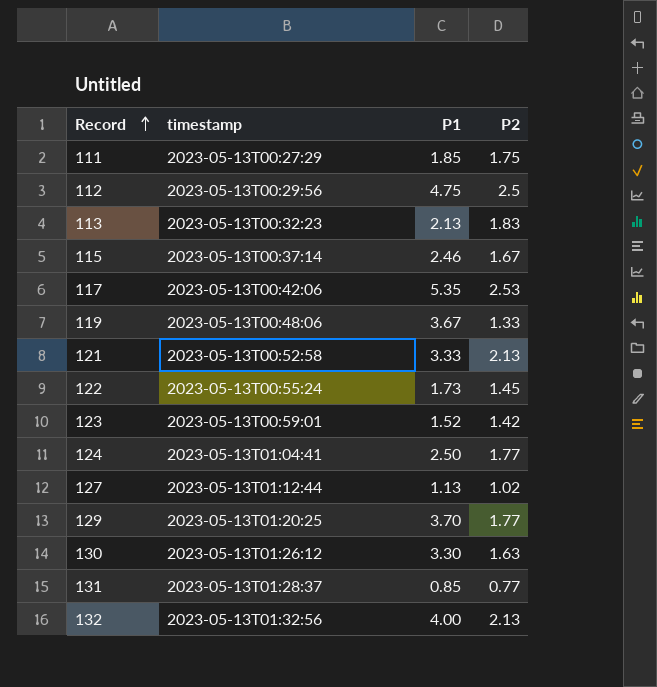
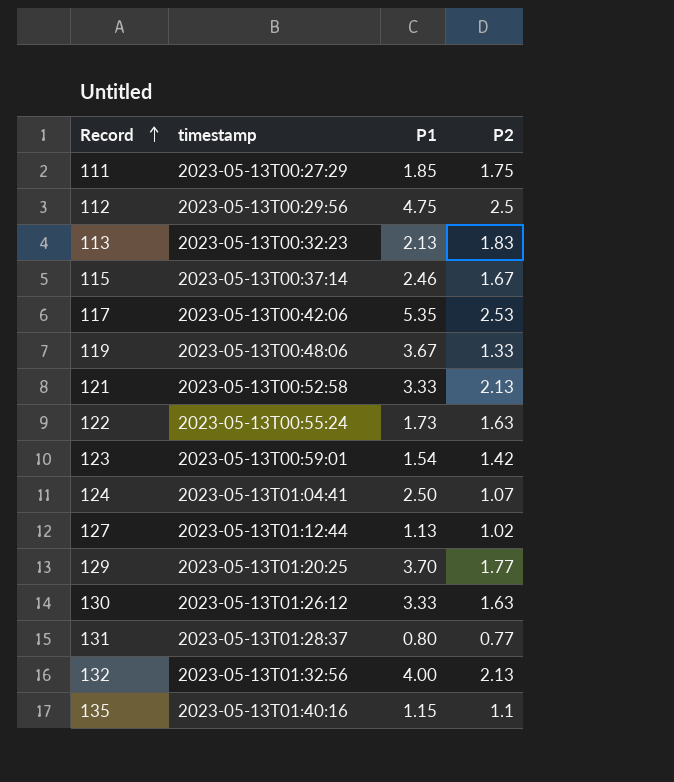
122 | P2: 1.45 -> 1.63
123 | P1: 1.52 -> 1.54
124 | P2: 1.77 -> 1.07
130 | P1: 3.30 -> 3.33
131 | P1: 0.85 -> 0.80
row 135: none -> 2023-05-13T01:40:16 | 1.15 | 1.1

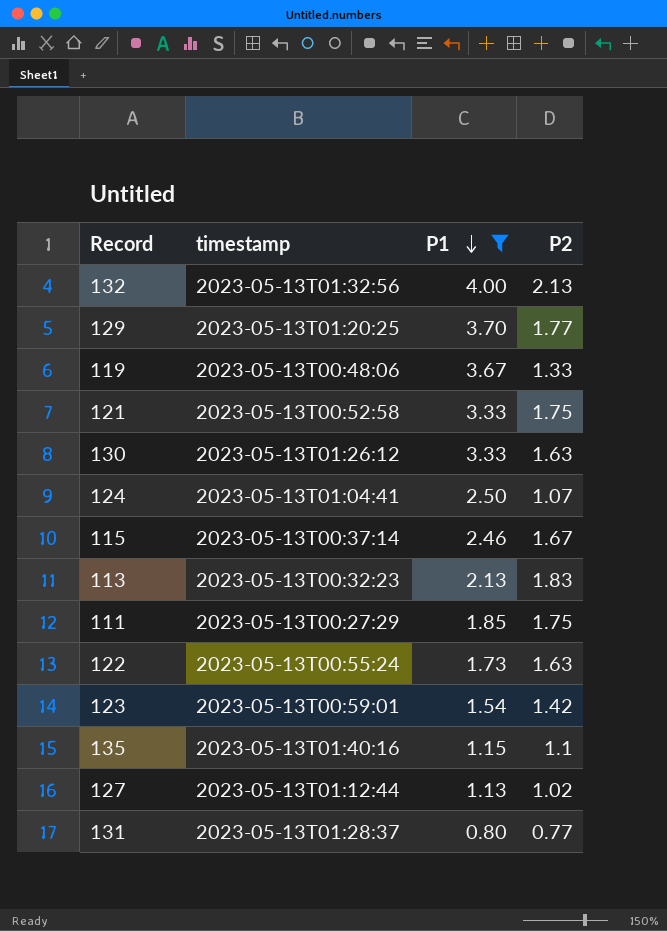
filter: none -> P1 <= 4.00
row order: Record ascending -> P1 descending
121 | P2: 2.13 -> 1.75

